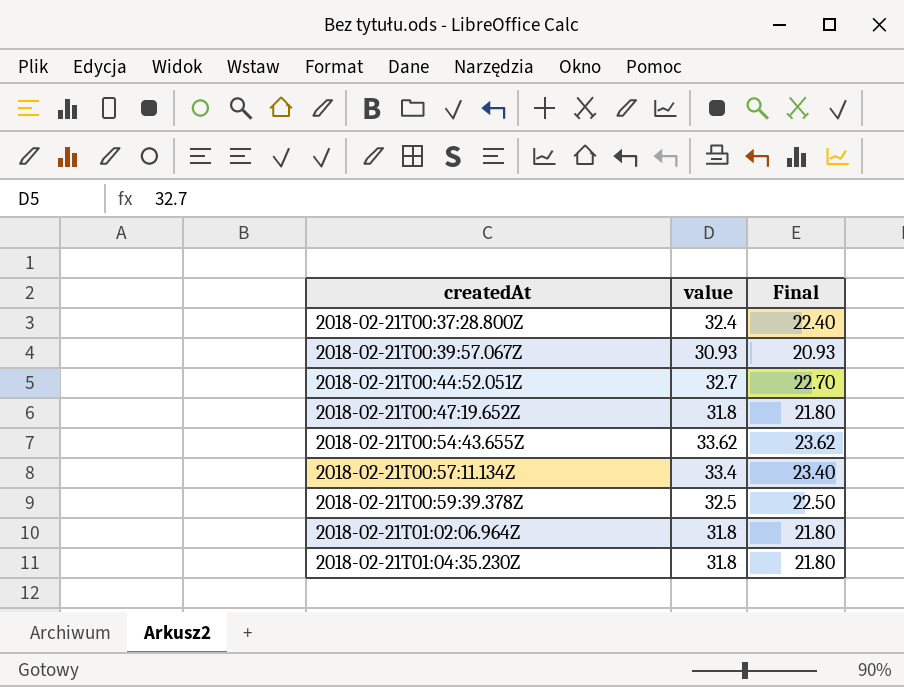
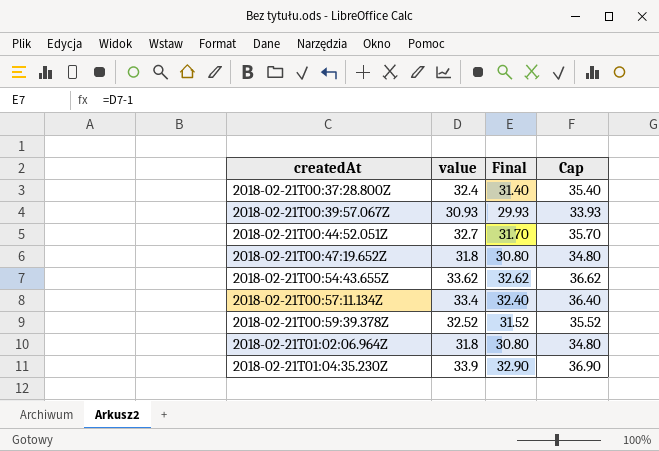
column Final | formula: [value] - 10 -> [value] - 1
column Cap | formula: none -> [value] + 3
2018-02-21T00:59:39.378Z | value: 32.5 -> 32.52
2018-02-21T01:04:35.230Z | value: 31.8 -> 33.9

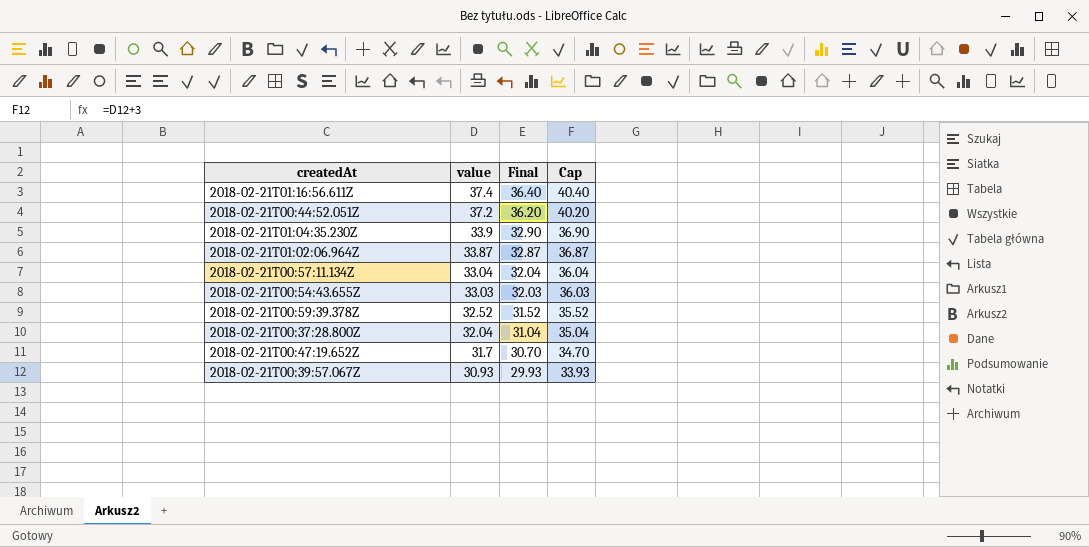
row order: createdAt ascending -> value descending
row 2018-02-21T01:16:56.611Z: none -> 37.4 | 36.40 | 40.40
2018-02-21T00:44:52.051Z | value: 32.7 -> 37.2
2018-02-21T00:44:52.051Z | Final: 31.70 -> 36.20
2018-02-21T00:44:52.051Z | Cap: 35.70 -> 40.20
2018-02-21T01:02:06.964Z | value: 31.8 -> 33.87
2018-02-21T01:02:06.964Z | Final: 30.80 -> 32.87
2018-02-21T01:02:06.964Z | Cap: 34.80 -> 36.87
2018-02-21T00:57:11.134Z | value: 33.4 -> 33.04
2018-02-21T00:57:11.134Z | Final: 32.40 -> 32.04
2018-02-21T00:57:11.134Z | Cap: 36.40 -> 36.04
2018-02-21T00:54:43.655Z | value: 33.62 -> 33.03
2018-02-21T00:54:43.655Z | Final: 32.62 -> 32.03
2018-02-21T00:54:43.655Z | Cap: 36.62 -> 36.03
2018-02-21T00:37:28.800Z | value: 32.4 -> 32.04
2018-02-21T00:37:28.800Z | Final: 31.40 -> 31.04
2018-02-21T00:37:28.800Z | Cap: 35.40 -> 35.04
2018-02-21T00:47:19.652Z | value: 31.8 -> 31.7
2018-02-21T00:47:19.652Z | Final: 30.80 -> 30.70
2018-02-21T00:47:19.652Z | Cap: 34.80 -> 34.70

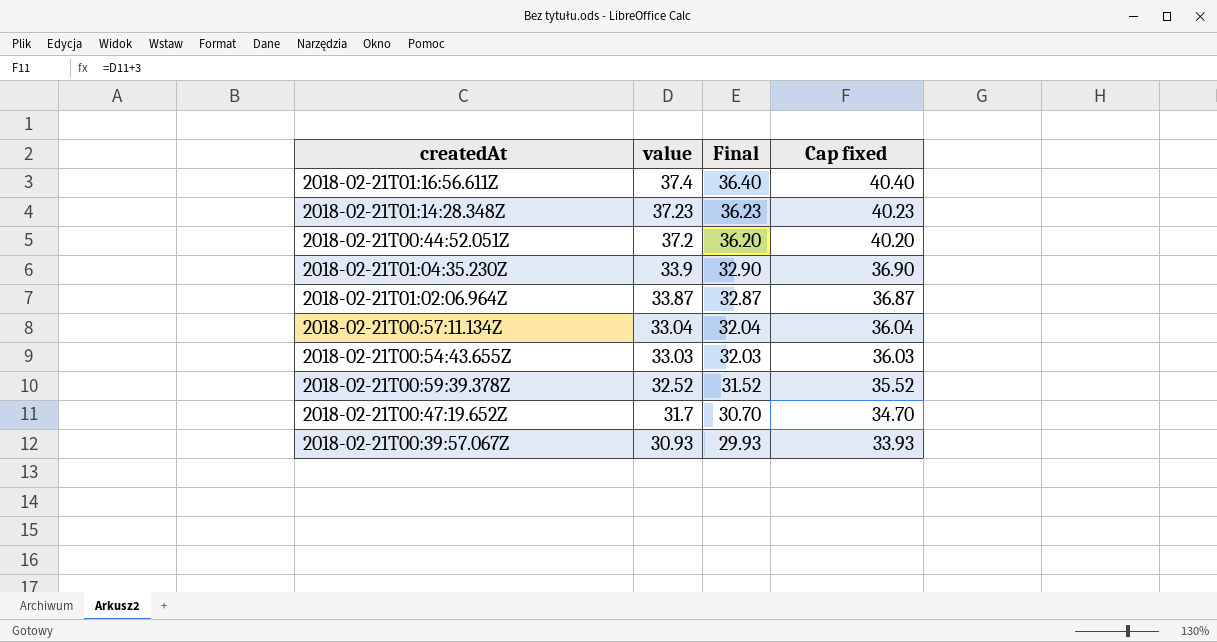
column name: Cap -> Cap fixed
row 2018-02-21T00:37:28.800Z: 32.04 | 31.04 | 35.04 -> none
row 2018-02-21T01:14:28.348Z: none -> 37.23 | 36.23 | 40.23

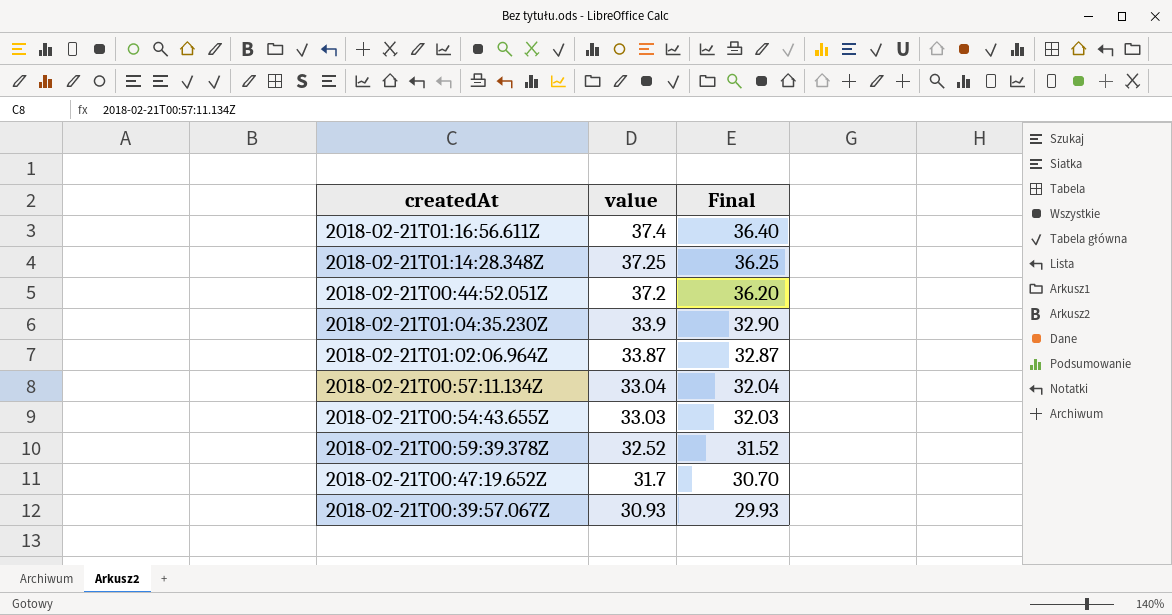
column Cap fixed | formula: [value] + 3 -> none
2018-02-21T01:14:28.348Z | value: 37.23 -> 37.25
2018-02-21T01:14:28.348Z | Final: 36.23 -> 36.25

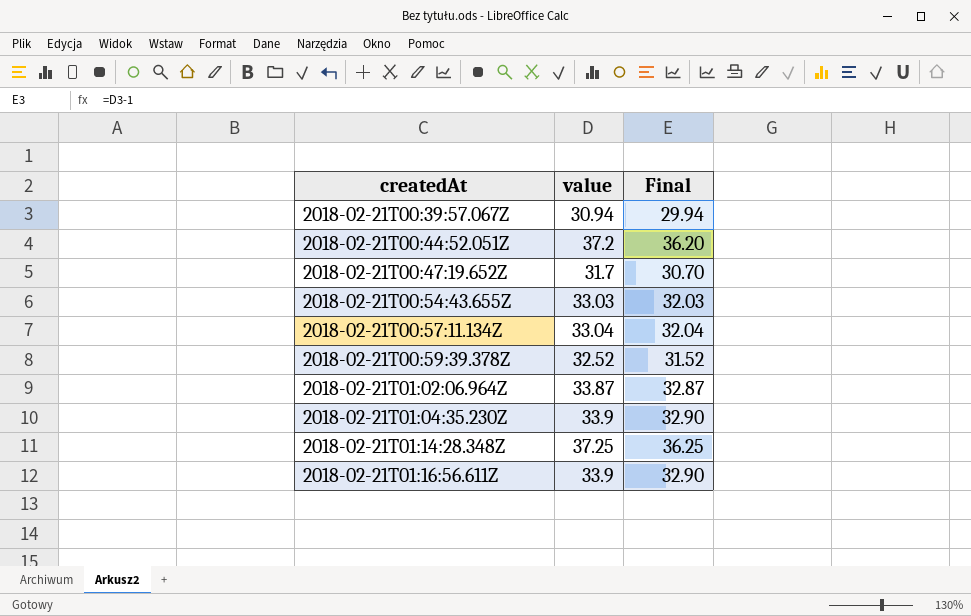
row order: value descending -> createdAt ascending
2018-02-21T00:39:57.067Z | value: 30.93 -> 30.94
2018-02-21T00:39:57.067Z | Final: 29.93 -> 29.94
2018-02-21T01:16:56.611Z | value: 37.4 -> 33.9
2018-02-21T01:16:56.611Z | Final: 36.40 -> 32.90

